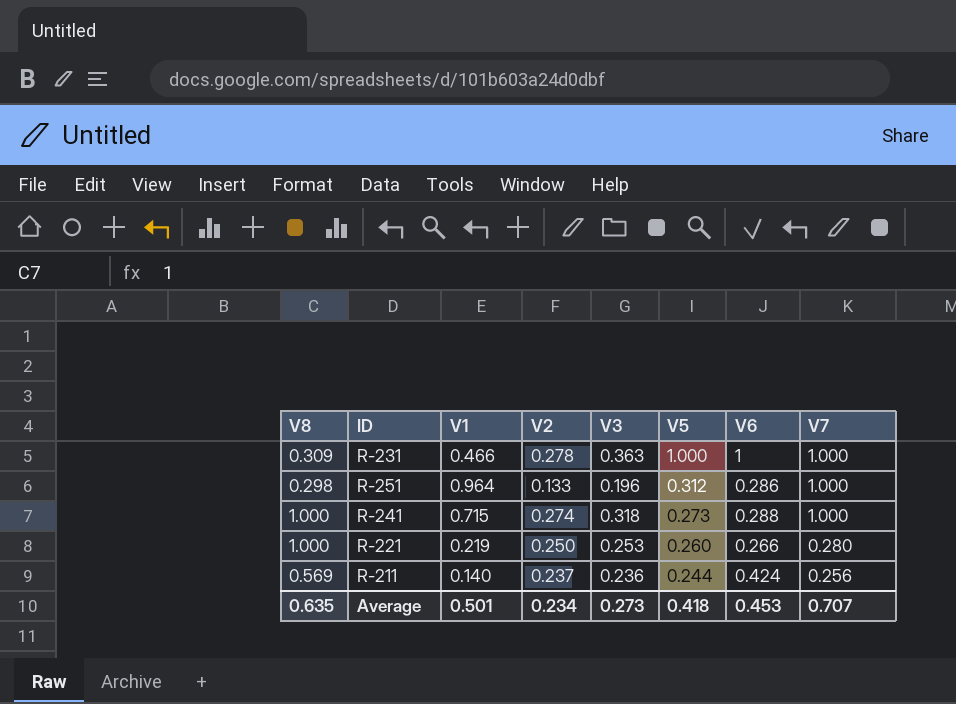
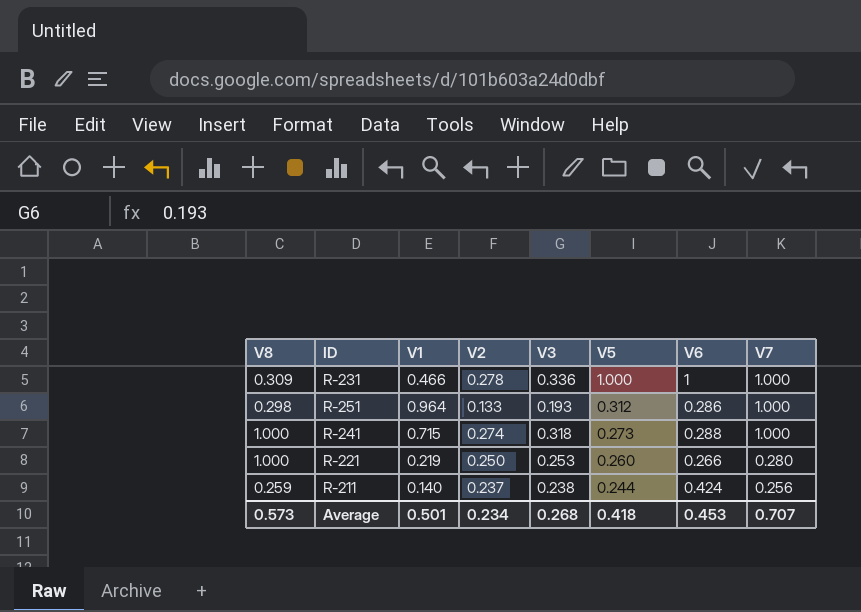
R-231 | V3: 0.363 -> 0.336
R-251 | V3: 0.196 -> 0.193
R-211 | V8: 0.569 -> 0.259
R-211 | V3: 0.236 -> 0.238
Average | V8: 0.635 -> 0.573
Average | V3: 0.273 -> 0.268

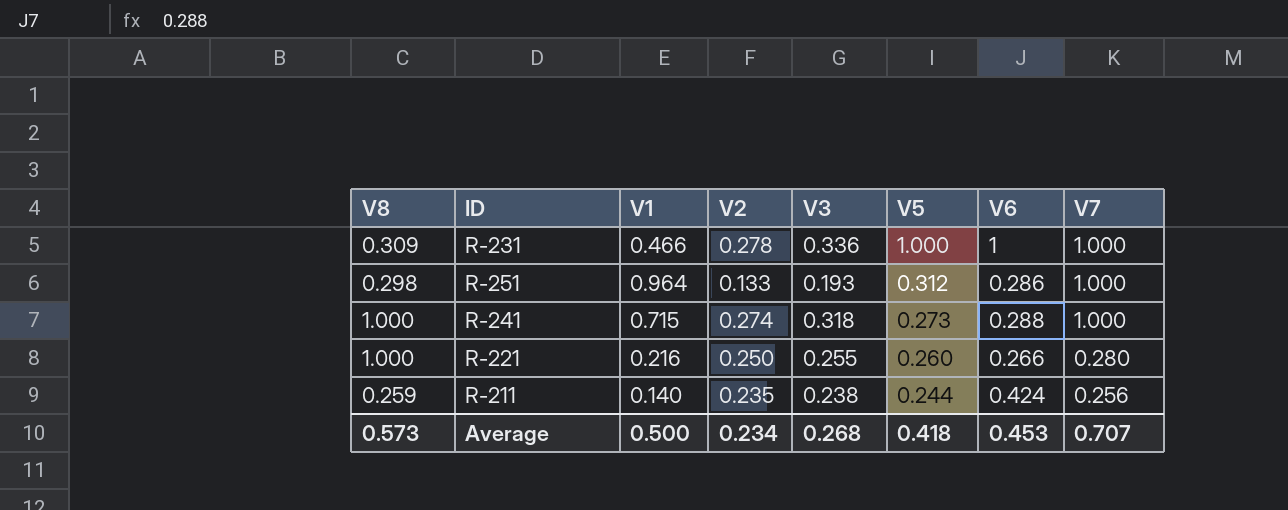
R-221 | V1: 0.219 -> 0.216
R-221 | V3: 0.253 -> 0.255
R-211 | V2: 0.237 -> 0.235
Average | V1: 0.501 -> 0.500

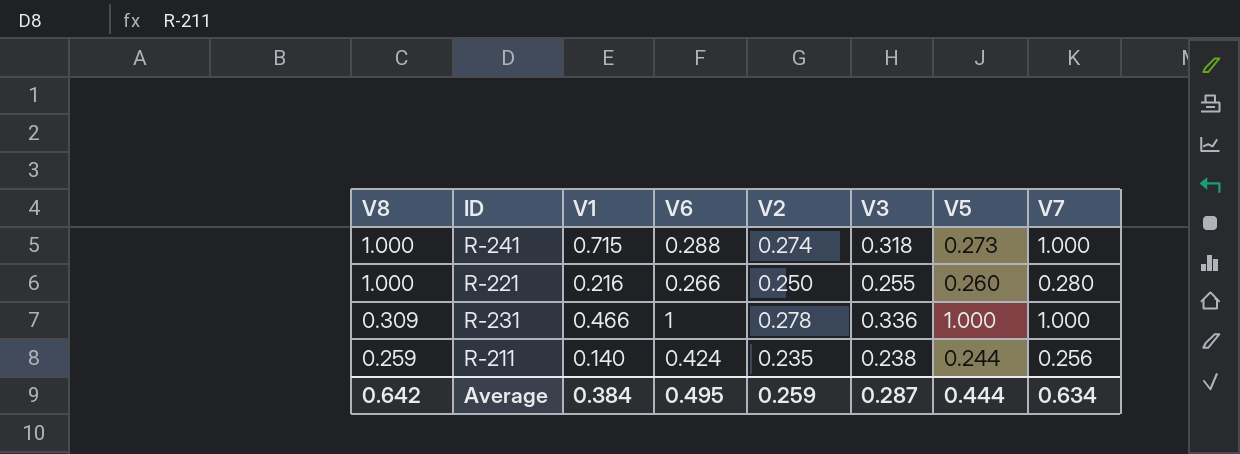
row order: V5 descending -> V8 descending
column V6 | position: 7 -> 4
row R-251: 0.298 | 0.964 | 0.133 | 0.193 | 0.312 | 0.286 | 1.000 -> none
Average | V8: 0.573 -> 0.642
Average | V1: 0.500 -> 0.384
Average | V6: 0.453 -> 0.495
Average | V2: 0.234 -> 0.259
Average | V3: 0.268 -> 0.287
Average | V5: 0.418 -> 0.444
Average | V7: 0.707 -> 0.634

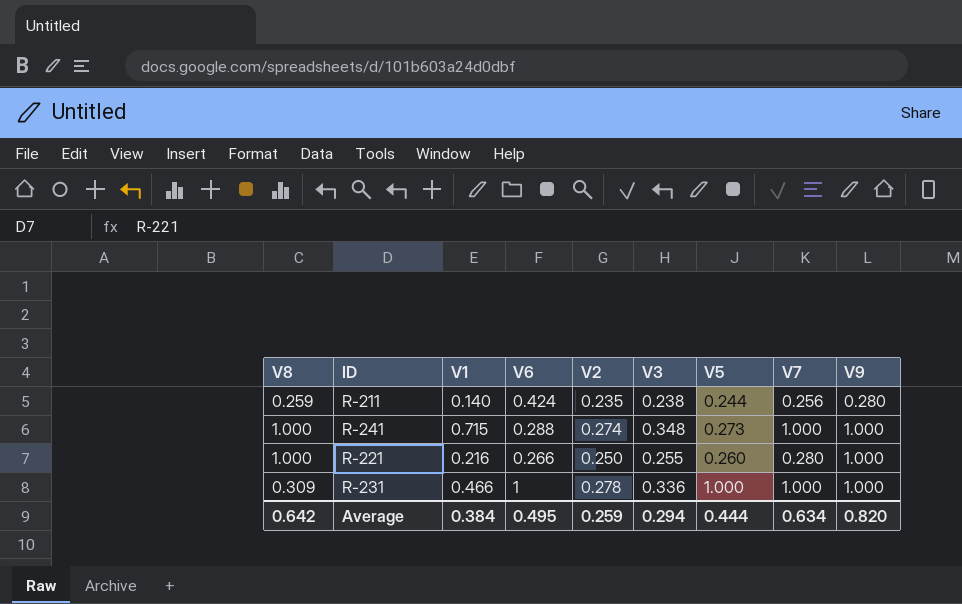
row order: V8 descending -> V9 ascending
column V9 | position: none -> 9
R-241 | V3: 0.318 -> 0.348
Average | V3: 0.287 -> 0.294

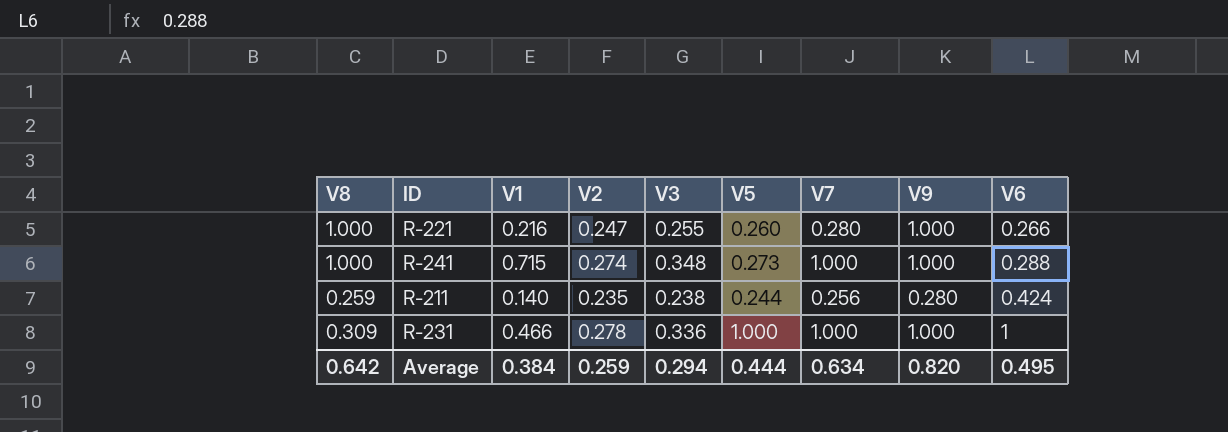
row order: V9 ascending -> V6 ascending
column V6 | position: 4 -> 9
R-221 | V2: 0.250 -> 0.247

